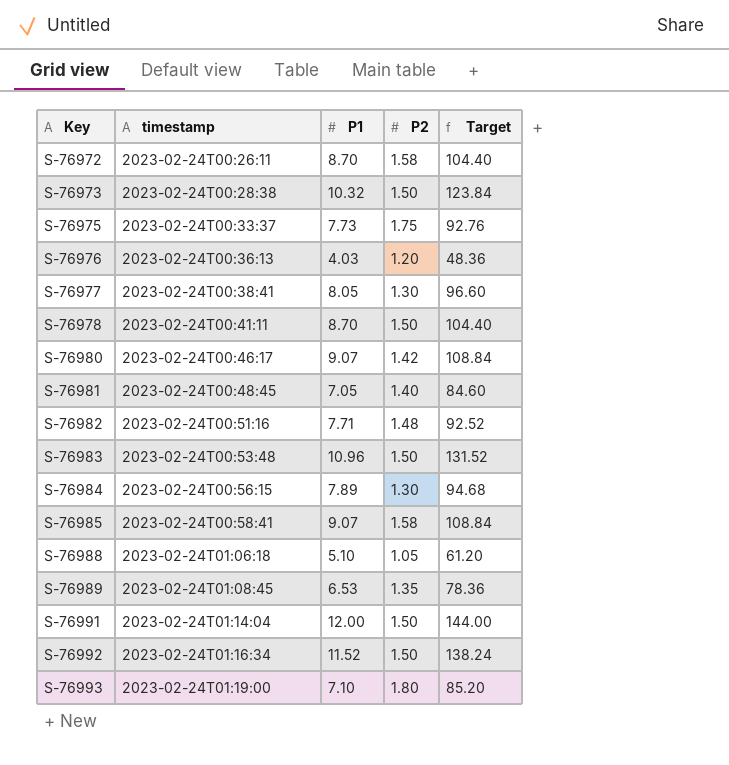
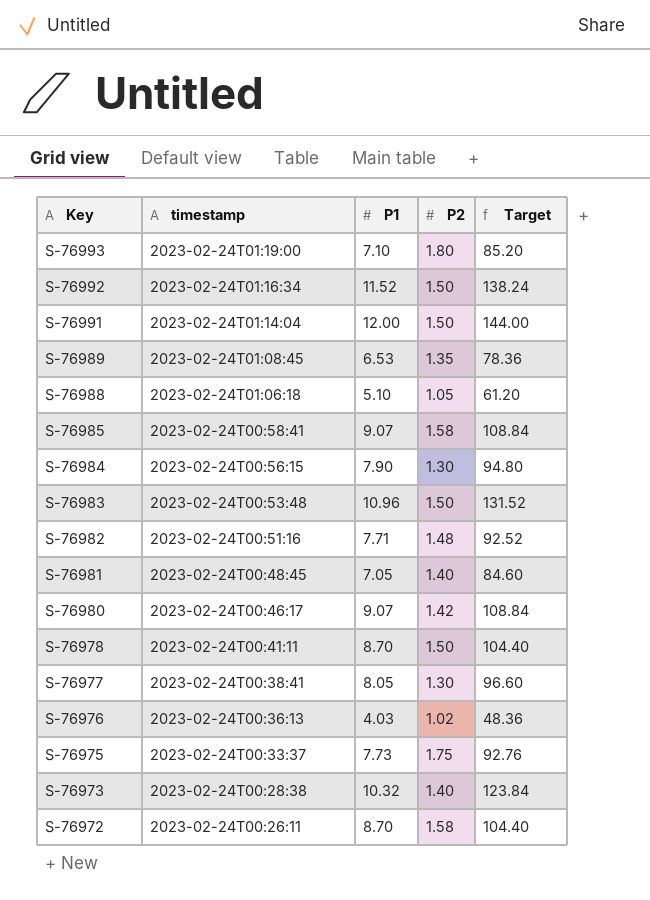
row order: Key ascending -> Key descending
S-76984 | P1: 7.89 -> 7.90
S-76984 | Target: 94.68 -> 94.80
S-76976 | P2: 1.20 -> 1.02
S-76973 | P2: 1.50 -> 1.40

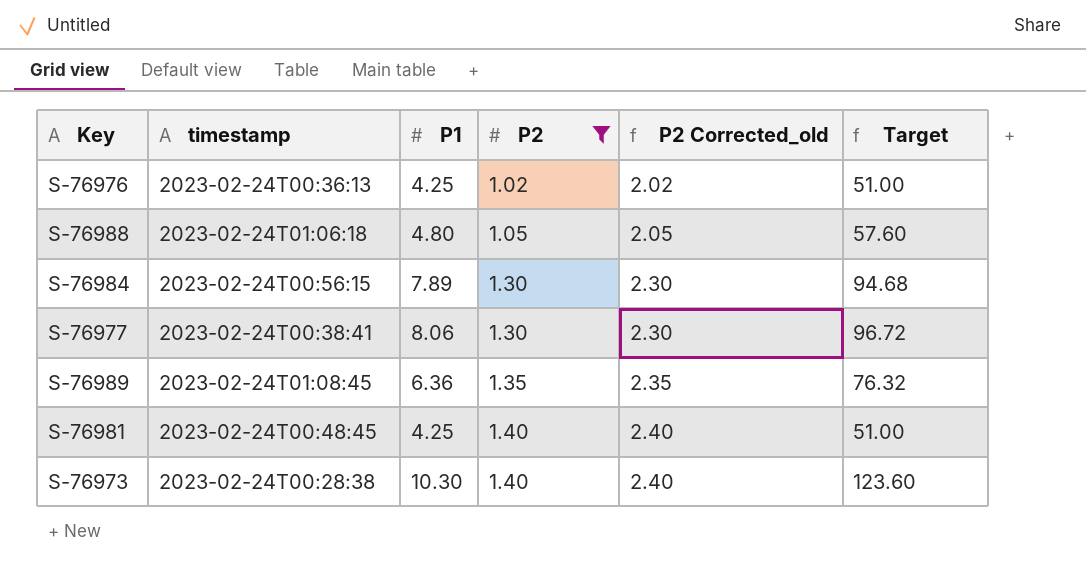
filter: none -> P2 <= 1.40
row order: Key descending -> P2 ascending
column P2 Corrected_old | formula: none -> [P2] + 1
S-76976 | P1: 4.03 -> 4.25
S-76976 | Target: 48.36 -> 51.00
S-76988 | P1: 5.10 -> 4.80
S-76988 | Target: 61.20 -> 57.60
S-76984 | P1: 7.90 -> 7.89
S-76984 | Target: 94.80 -> 94.68
S-76977 | P1: 8.05 -> 8.06
S-76977 | Target: 96.60 -> 96.72
S-76989 | P1: 6.53 -> 6.36
S-76989 | Target: 78.36 -> 76.32
S-76981 | P1: 7.05 -> 4.25
S-76981 | Target: 84.60 -> 51.00
S-76973 | P1: 10.32 -> 10.30
S-76973 | Target: 123.84 -> 123.60

